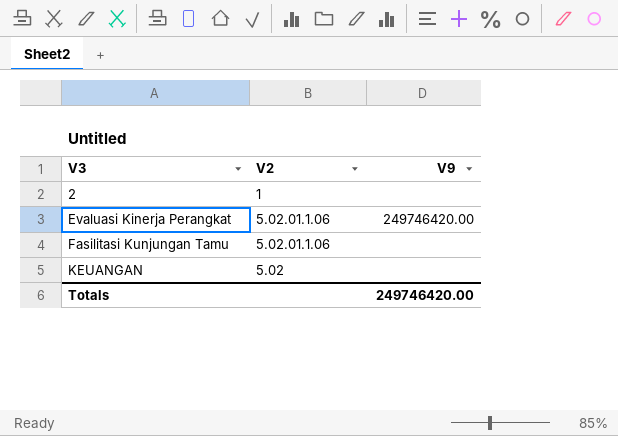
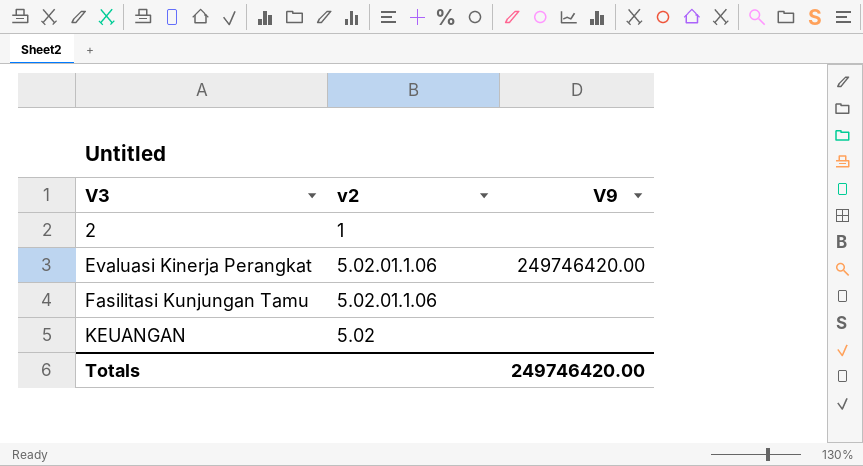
column name: V2 -> v2

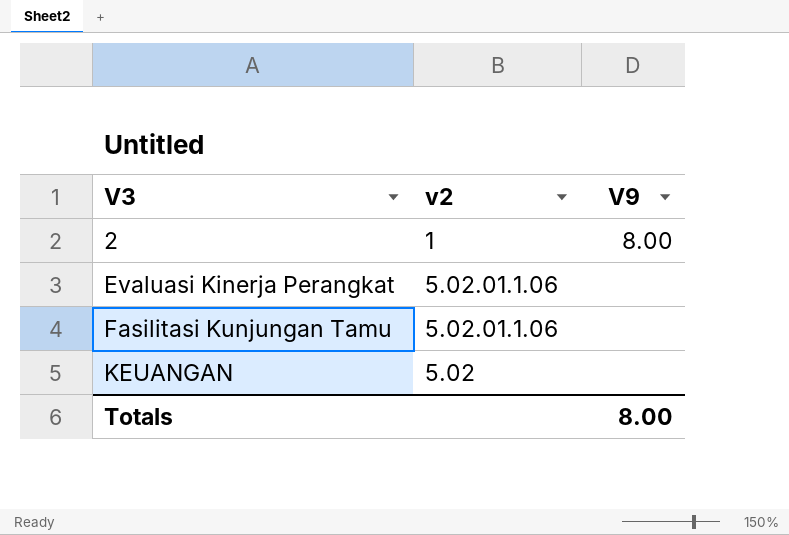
2 | V9: none -> 8.00
Evaluasi Kinerja Perangkat | V9: 249746420.00 -> none
Totals | V9: 249746420.00 -> 8.00

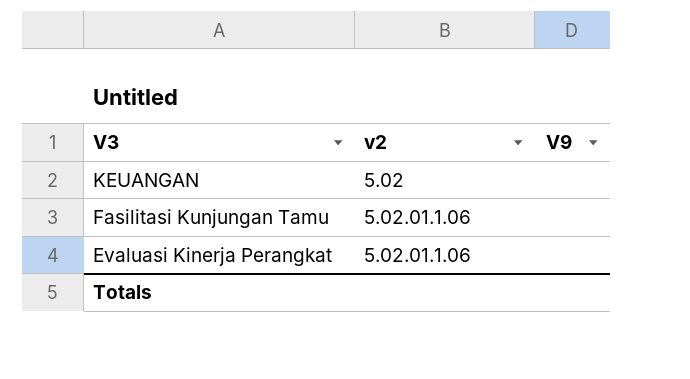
row order: V3 ascending -> V3 descending
row 2: 1 | 8.00 -> none
Totals | V9: 8.00 -> none

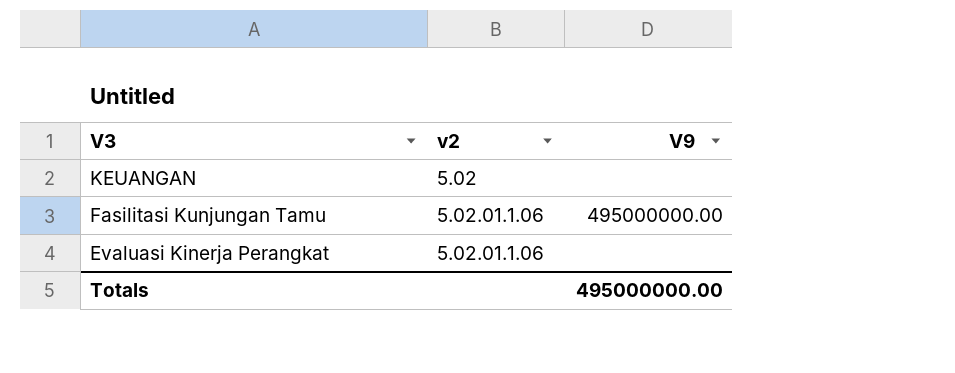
Fasilitasi Kunjungan Tamu | V9: none -> 495000000.00
Totals | V9: none -> 495000000.00

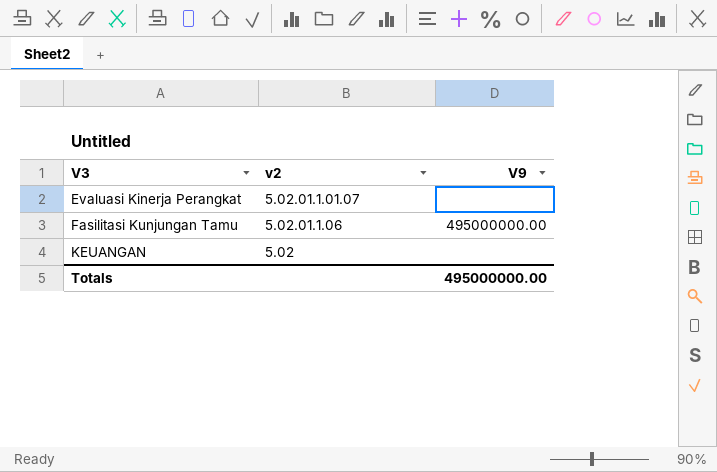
row order: V3 descending -> V3 ascending
Evaluasi Kinerja Perangkat | v2: 5.02.01.1.06 -> 5.02.01.1.01.07

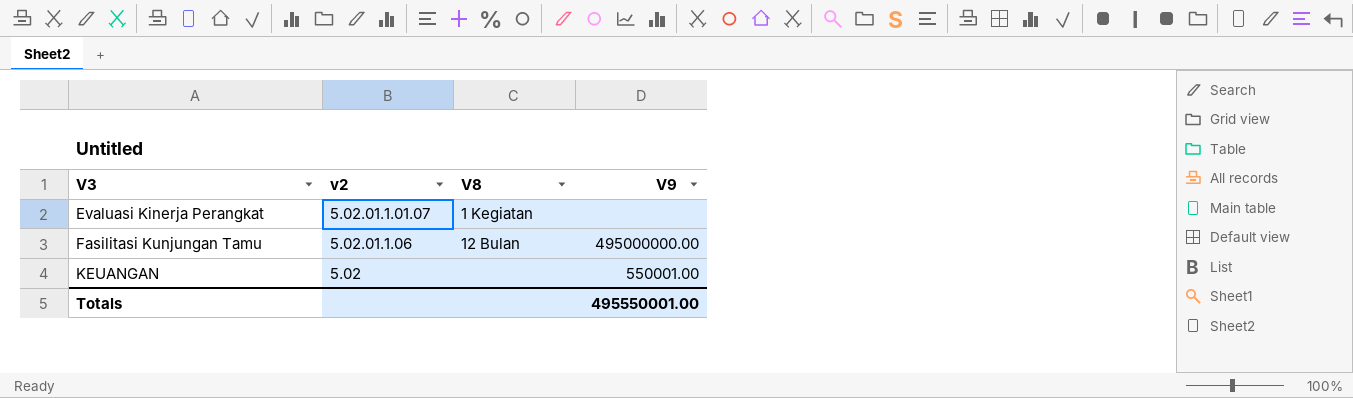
column V8 | position: none -> 3
KEUANGAN | V9: none -> 550001.00
Totals | V9: 495000000.00 -> 495550001.00

